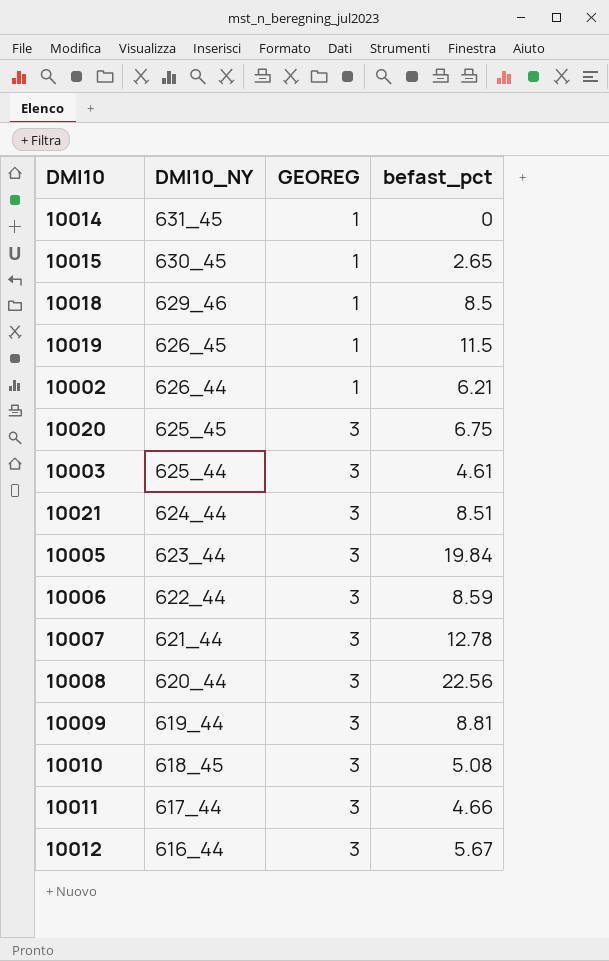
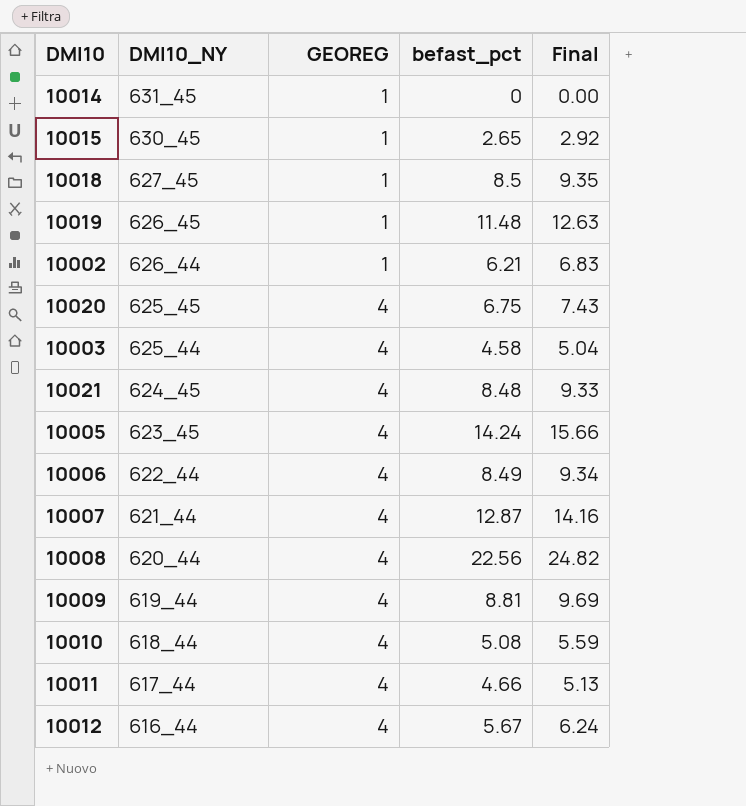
column Final | formula: none -> [befast_pct] * 1.1
10018 | DMI10_NY: 629_46 -> 627_45
10019 | befast_pct: 11.5 -> 11.48
10020 | GEOREG: 3 -> 4
10003 | GEOREG: 3 -> 4
10003 | befast_pct: 4.61 -> 4.58
10021 | DMI10_NY: 624_44 -> 624_45
10021 | GEOREG: 3 -> 4
10021 | befast_pct: 8.51 -> 8.48
10005 | DMI10_NY: 623_44 -> 623_45
10005 | GEOREG: 3 -> 4
10005 | befast_pct: 19.84 -> 14.24
10006 | GEOREG: 3 -> 4
10006 | befast_pct: 8.59 -> 8.49
10007 | GEOREG: 3 -> 4
10007 | befast_pct: 12.78 -> 12.87
10008 | GEOREG: 3 -> 4
10009 | GEOREG: 3 -> 4
10010 | DMI10_NY: 618_45 -> 618_44
10010 | GEOREG: 3 -> 4
10011 | GEOREG: 3 -> 4
10012 | GEOREG: 3 -> 4

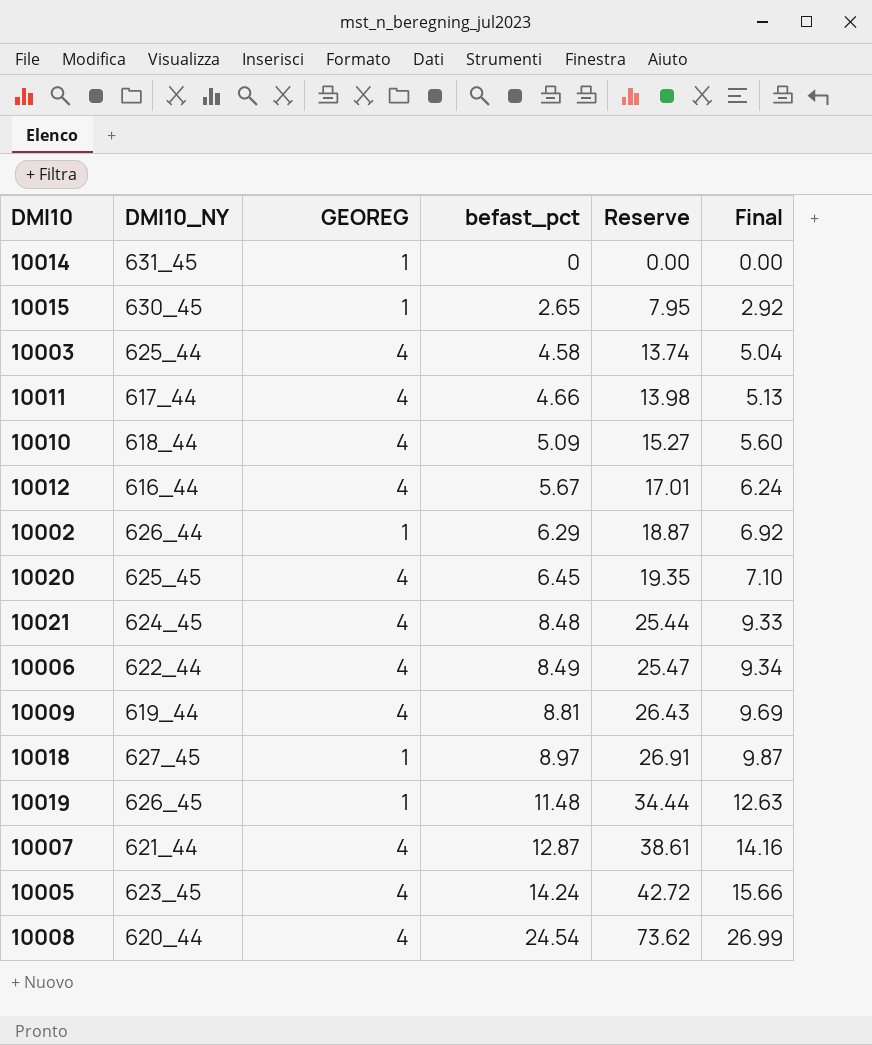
row order: DMI10_NY descending -> befast_pct ascending
column Reserve | formula: none -> [befast_pct] * 3
10010 | befast_pct: 5.08 -> 5.09
10010 | Final: 5.59 -> 5.60
10002 | befast_pct: 6.21 -> 6.29
10002 | Final: 6.83 -> 6.92
10020 | befast_pct: 6.75 -> 6.45
10020 | Final: 7.43 -> 7.10
10018 | befast_pct: 8.5 -> 8.97
10018 | Final: 9.35 -> 9.87
10008 | befast_pct: 22.56 -> 24.54
10008 | Final: 24.82 -> 26.99

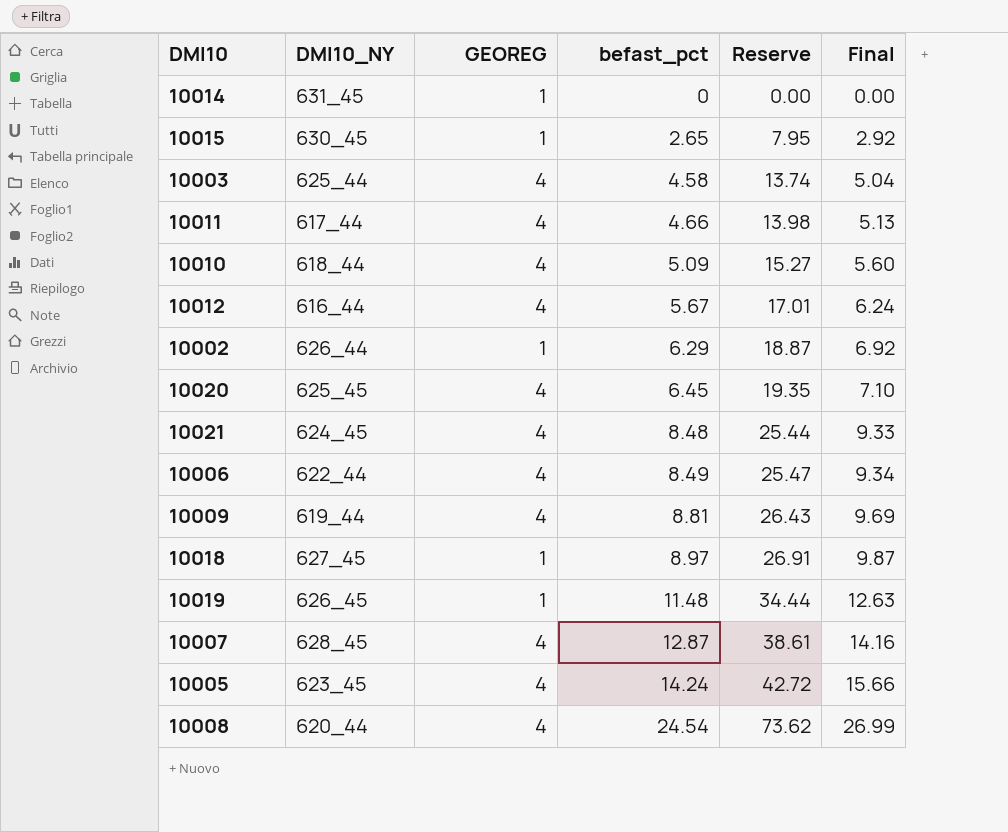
10007 | DMI10_NY: 621_44 -> 628_45

